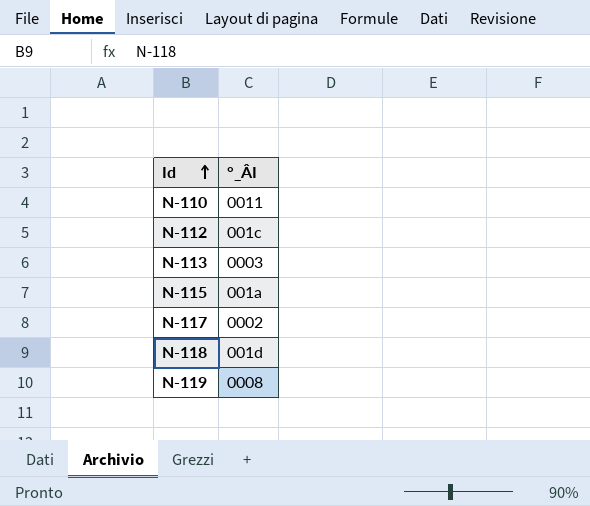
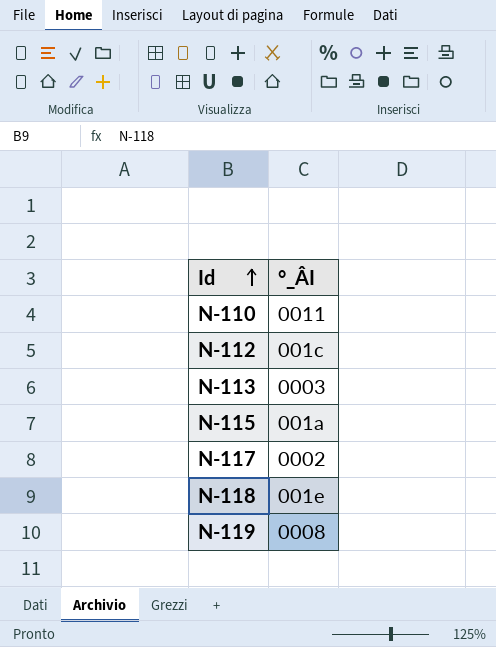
N-118 | °_ÂI: 001d -> 001e

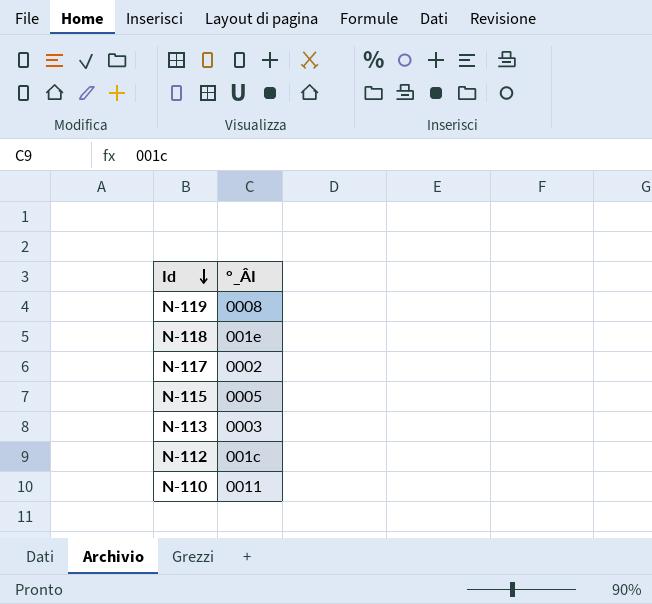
row order: Id ascending -> Id descending
N-115 | °_ÂI: 001a -> 0005

